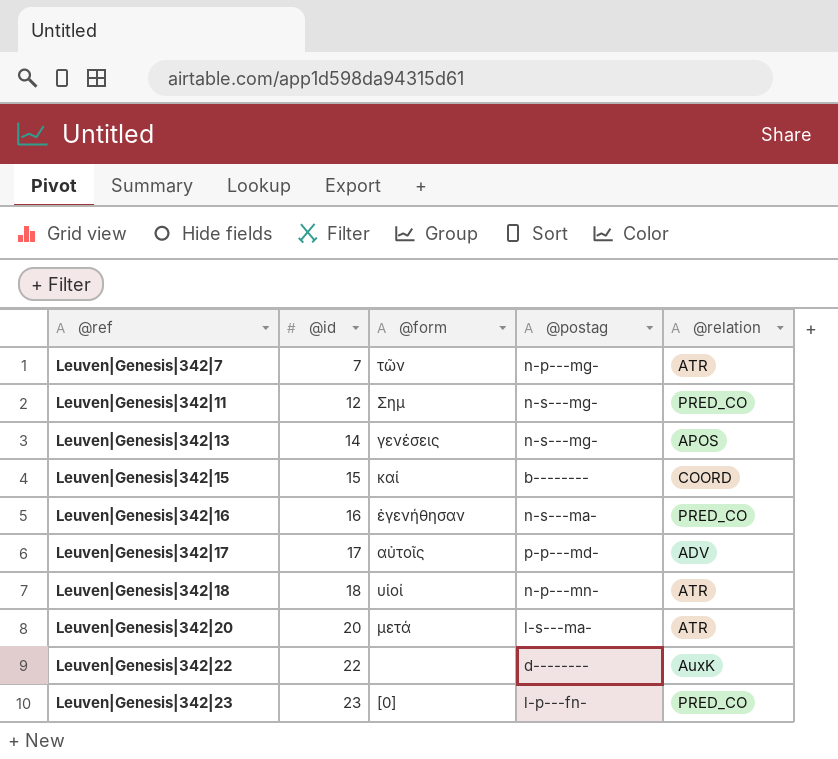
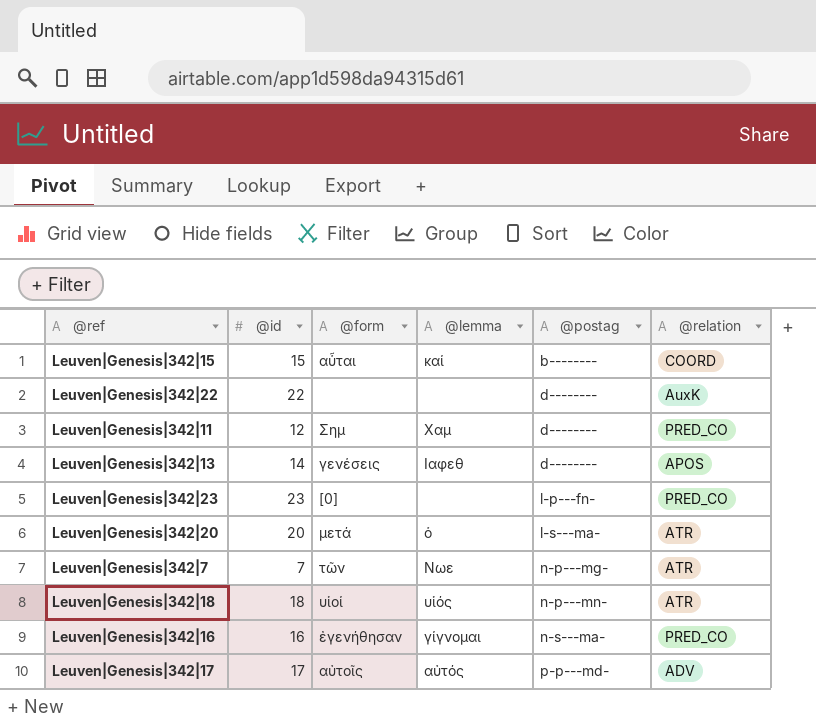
row order: @ref ascending -> @postag ascending
column @lemma | position: none -> 4
Leuven|Genesis|342|15 | @form: καί -> αὗται
Leuven|Genesis|342|11 | @postag: n-s---mg- -> d--------
Leuven|Genesis|342|13 | @postag: n-s---mg- -> d--------

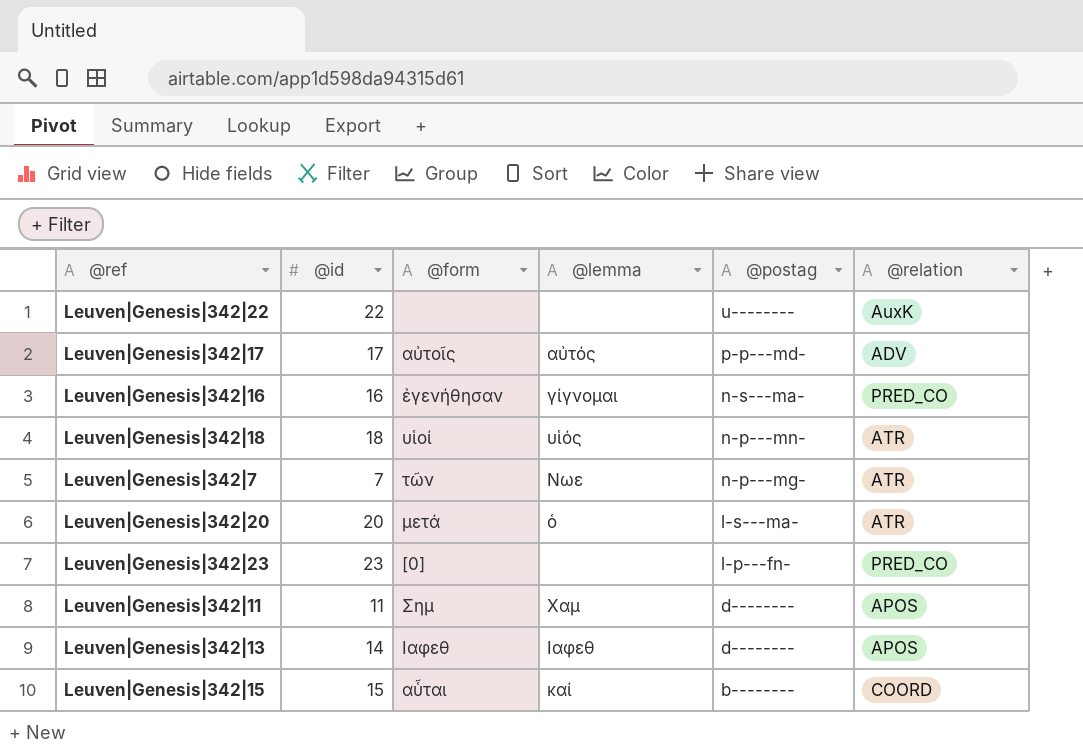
row order: @postag ascending -> @postag descending
Leuven|Genesis|342|22 | @postag: d-------- -> u--------
Leuven|Genesis|342|11 | @id: 12 -> 11
Leuven|Genesis|342|11 | @relation: PRED_CO -> APOS
Leuven|Genesis|342|13 | @form: γενέσεις -> Ιαφεθ

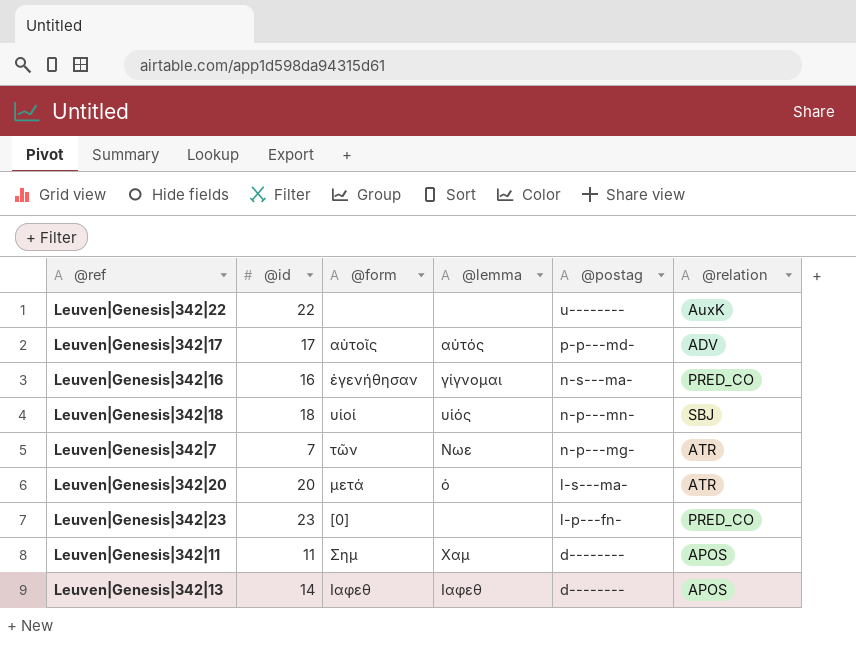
row Leuven|Genesis|342|15: 15 | αὗται | καί | b-------- | COORD -> none
Leuven|Genesis|342|18 | @relation: ATR -> SBJ

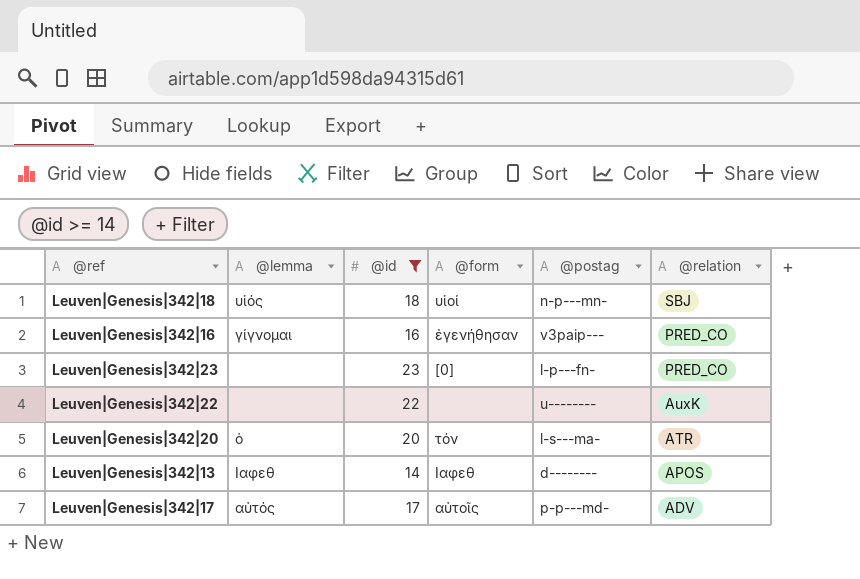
filter: none -> @id >= 14
row order: @postag descending -> @relation descending
column @lemma | position: 4 -> 2
Leuven|Genesis|342|16 | @postag: n-s---ma- -> v3paip---
Leuven|Genesis|342|20 | @form: μετά -> τόν

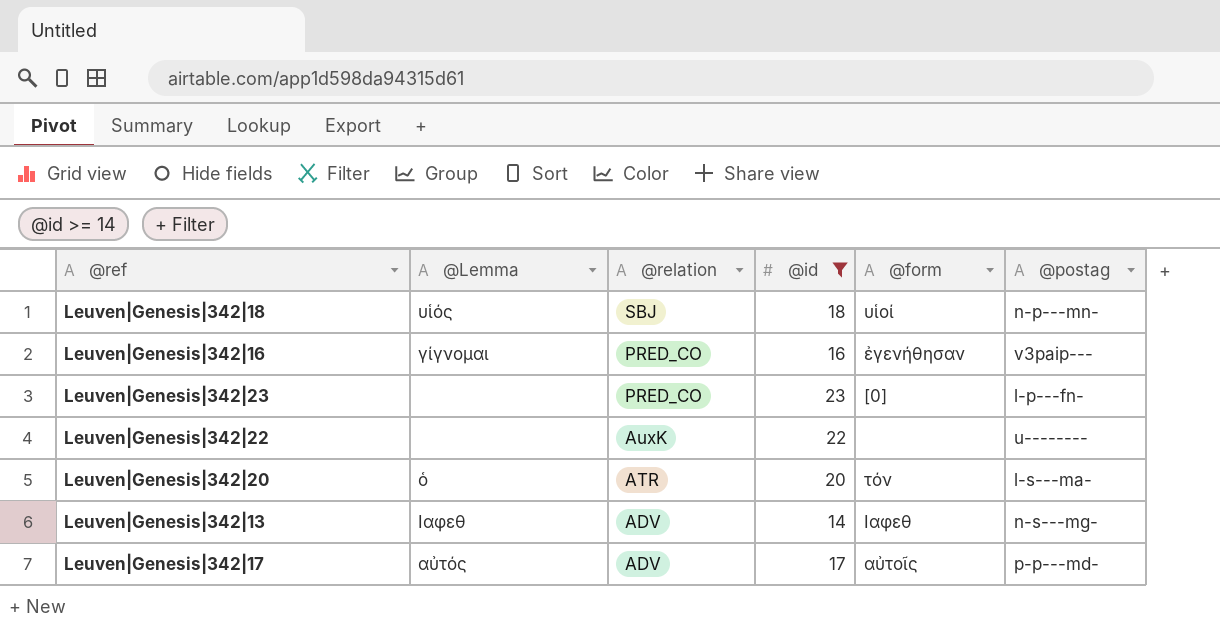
column name: @lemma -> @Lemma
column @relation | position: 6 -> 3
Leuven|Genesis|342|13 | @relation: APOS -> ADV
Leuven|Genesis|342|13 | @postag: d-------- -> n-s---mg-

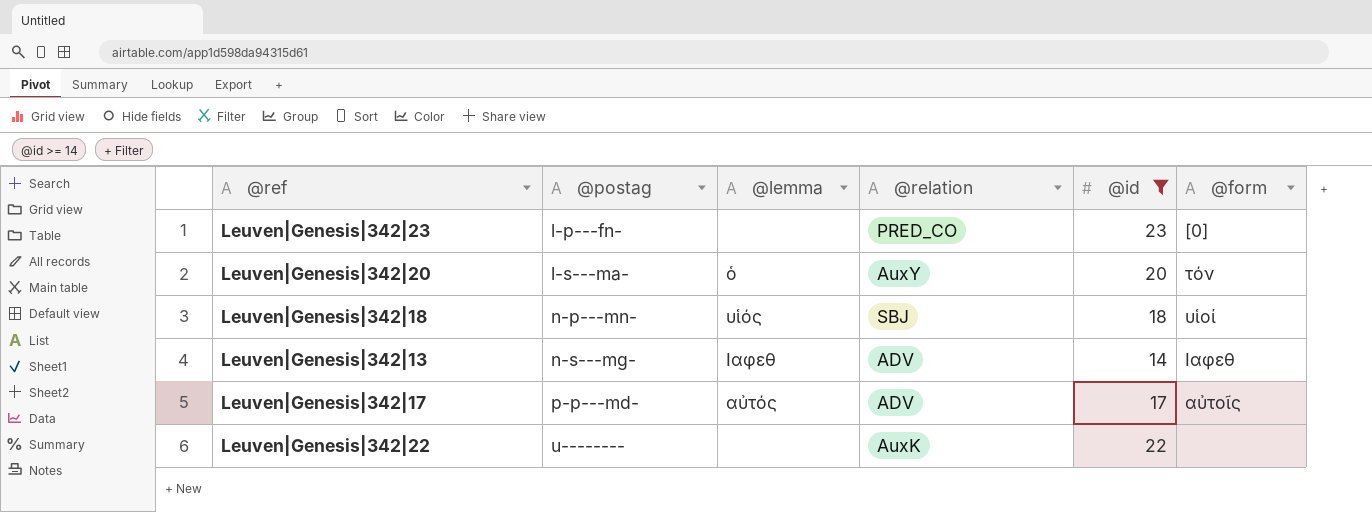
row order: @relation descending -> @postag ascending
column @postag | position: 6 -> 2
column name: @Lemma -> @lemma
row Leuven|Genesis|342|16: γίγνομαι | PRED_CO | 16 | ἐγενήθησαν | v3paip--- -> none
Leuven|Genesis|342|20 | @relation: ATR -> AuxY

